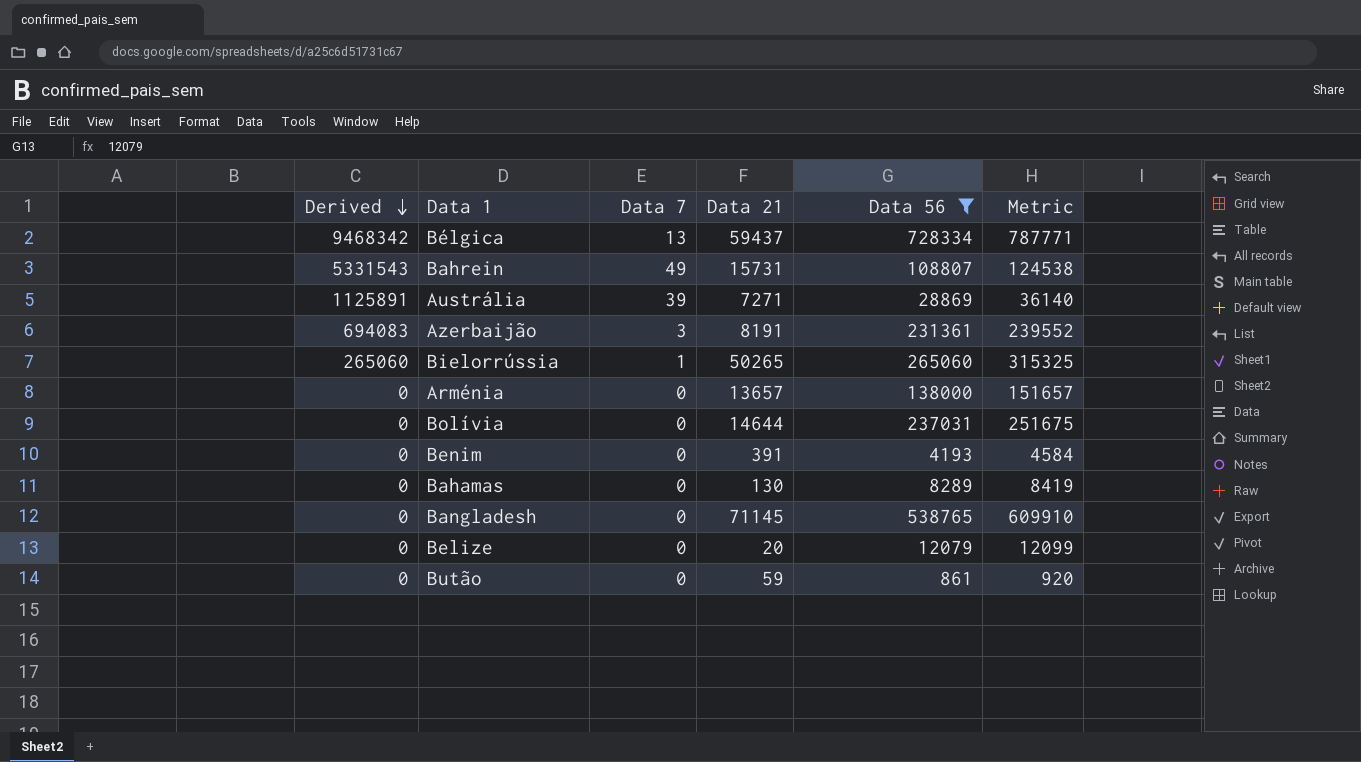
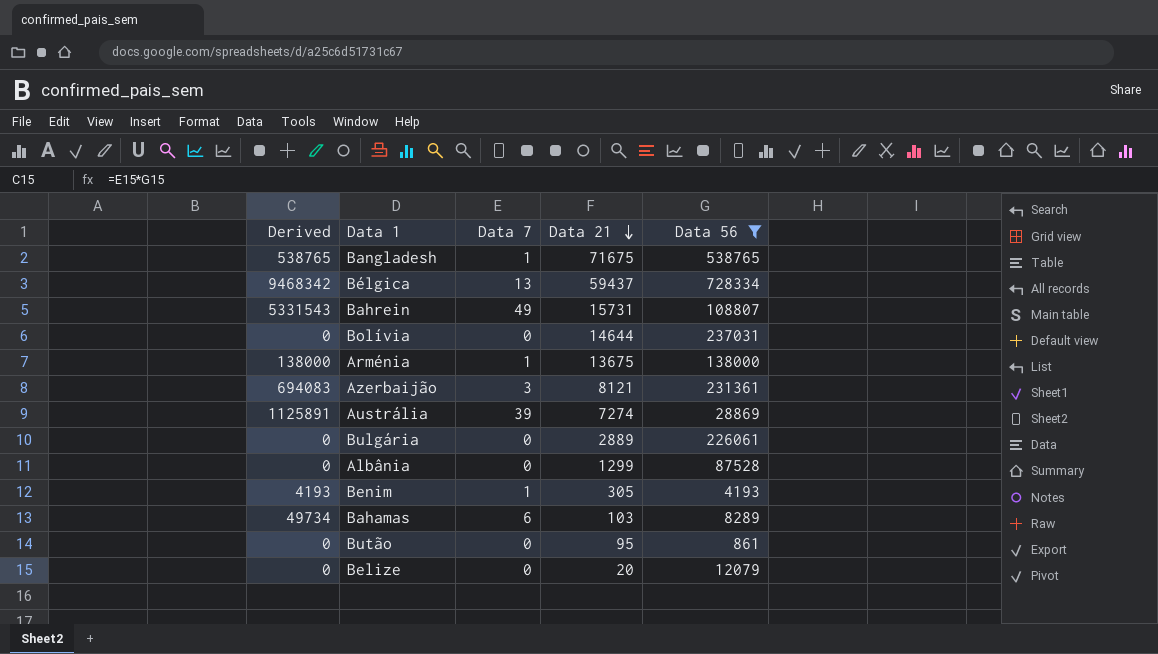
row order: Derived descending -> Data 21 descending
column Metric | formula: [Data 21] + [Data 56] -> none
row Bielorrússia: 265060 | 1 | 50265 | 265060 | 315325 -> none
Bangladesh | Derived: 0 -> 538765
Bangladesh | Data 7: 0 -> 1
Bangladesh | Data 21: 71145 -> 71675
Arménia | Derived: 0 -> 138000
Arménia | Data 7: 0 -> 1
Arménia | Data 21: 13657 -> 13675
Azerbaijão | Data 21: 8191 -> 8121
Austrália | Data 21: 7271 -> 7274
row Bulgária: none -> 0 | 0 | 2889 | 226061
row Albânia: none -> 0 | 0 | 1299 | 87528
Benim | Derived: 0 -> 4193
Benim | Data 7: 0 -> 1
Benim | Data 21: 391 -> 305
Bahamas | Derived: 0 -> 49734
Bahamas | Data 7: 0 -> 6
Bahamas | Data 21: 130 -> 103
Butão | Data 21: 59 -> 95

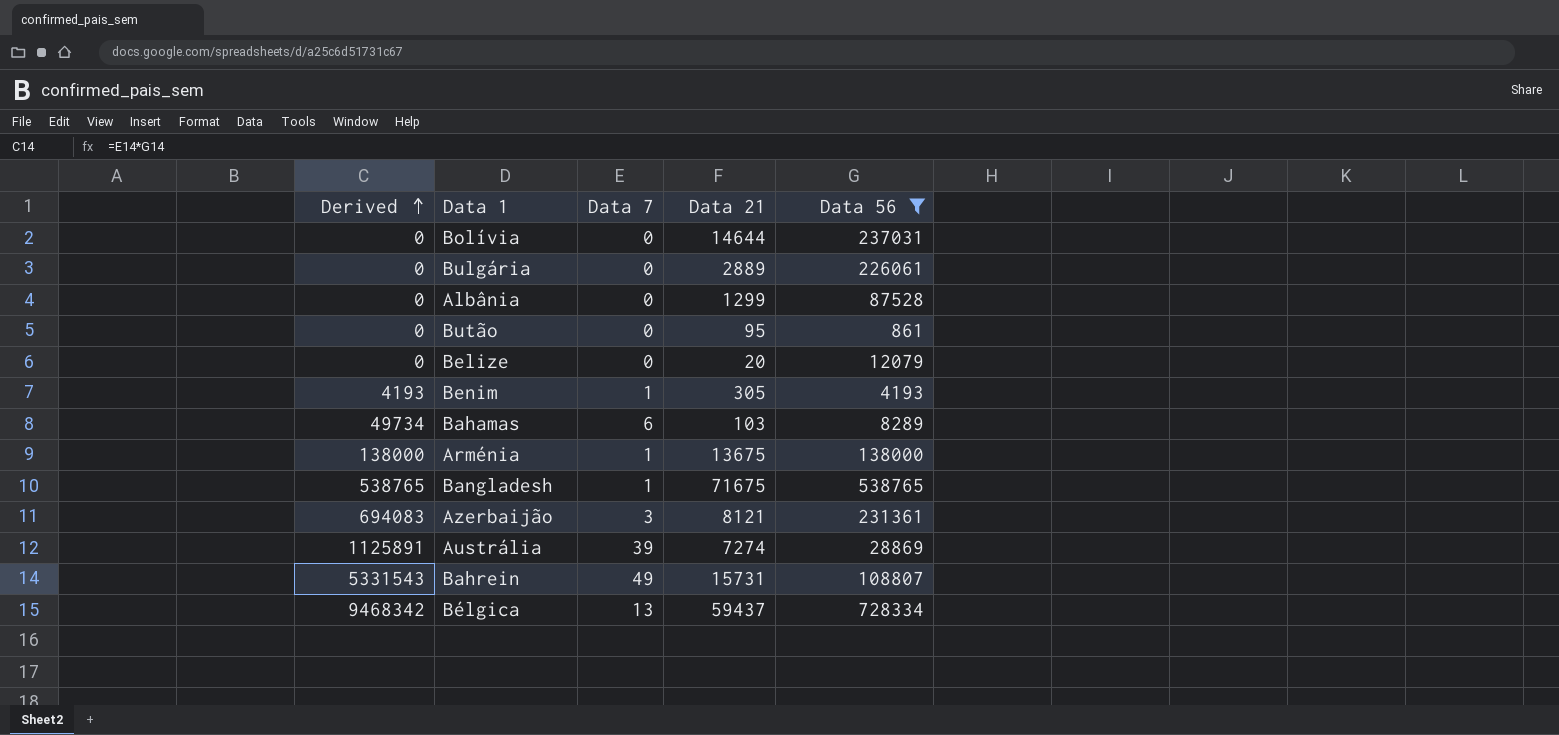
row order: Data 21 descending -> Derived ascending

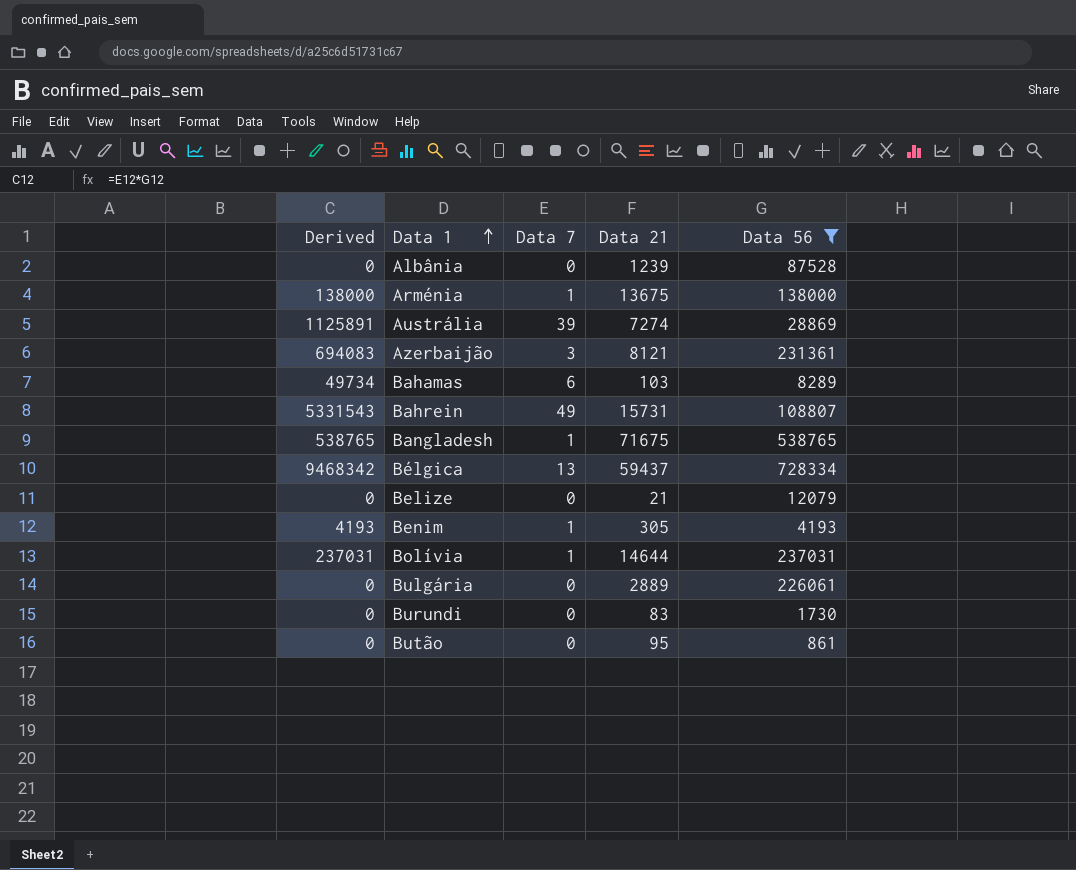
row order: Derived ascending -> Data 1 ascending
Albânia | Data 21: 1299 -> 1239
Belize | Data 21: 20 -> 21
Bolívia | Derived: 0 -> 237031
Bolívia | Data 7: 0 -> 1
row Burundi: none -> 0 | 0 | 83 | 1730

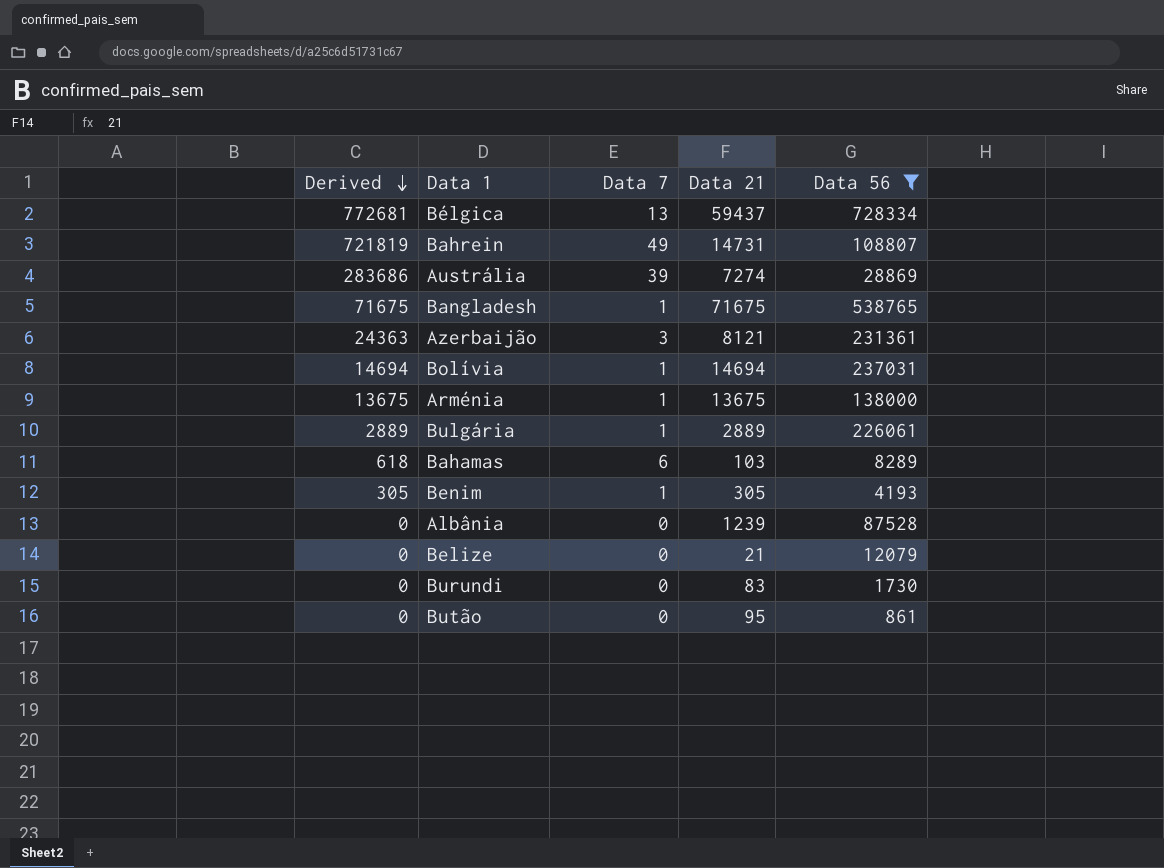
row order: Data 1 ascending -> Derived descending
column Derived | formula: [Data 7] * [Data 56] -> [Data 7] * [Data 21]
Bahrein | Data 21: 15731 -> 14731
Bolívia | Data 21: 14644 -> 14694
Bulgária | Data 7: 0 -> 1

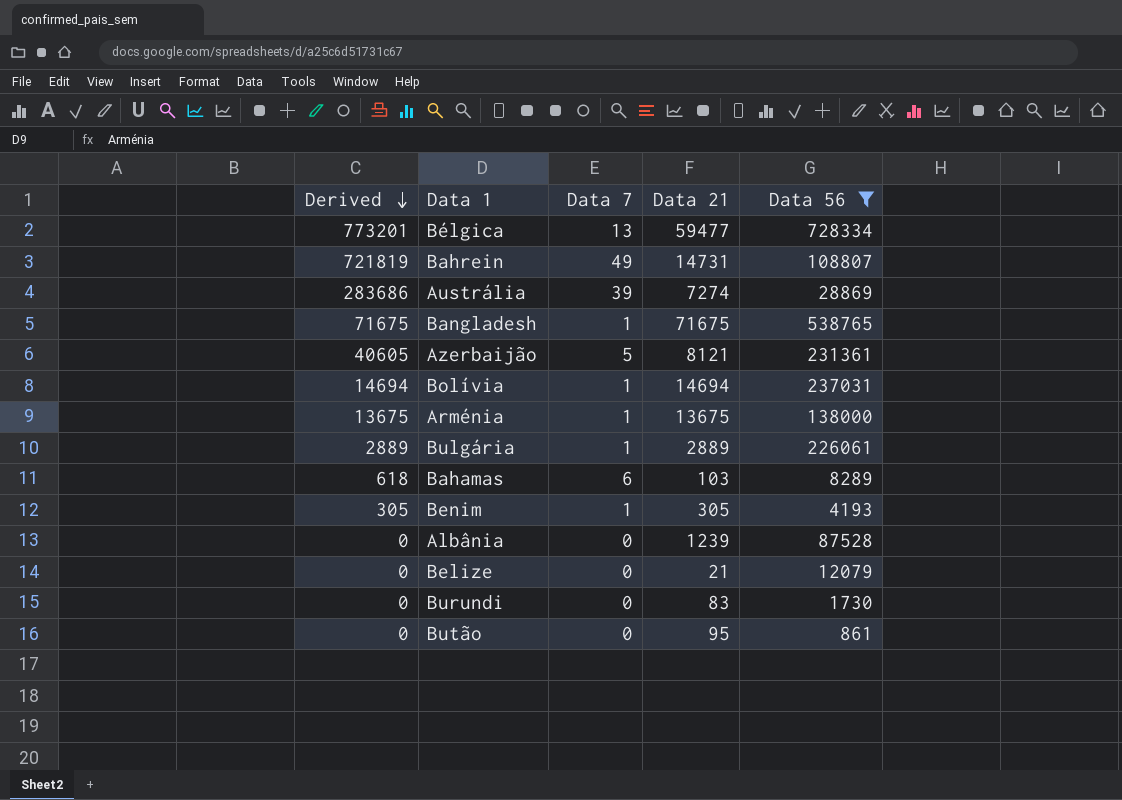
Bélgica | Derived: 772681 -> 773201
Bélgica | Data 21: 59437 -> 59477
Azerbaijão | Derived: 24363 -> 40605
Azerbaijão | Data 7: 3 -> 5

